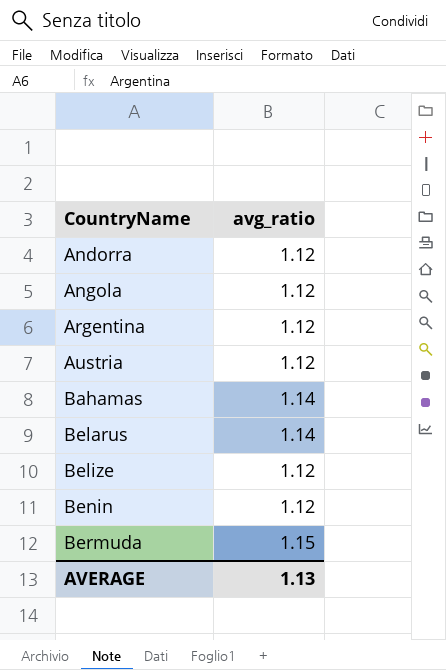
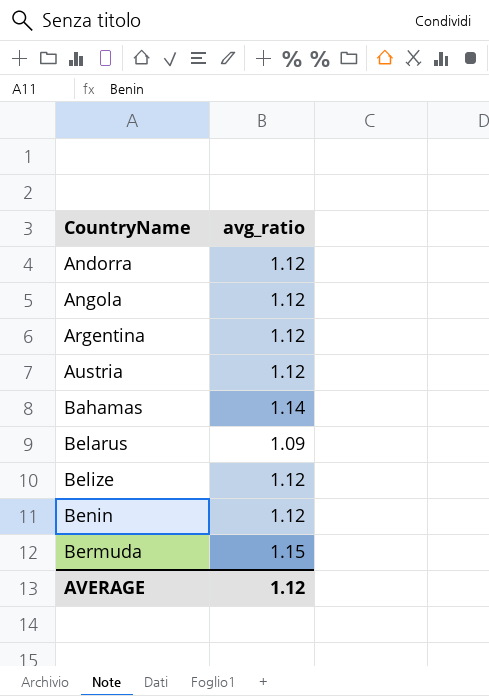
Belarus | avg_ratio: 1.14 -> 1.09
AVERAGE | avg_ratio: 1.13 -> 1.12

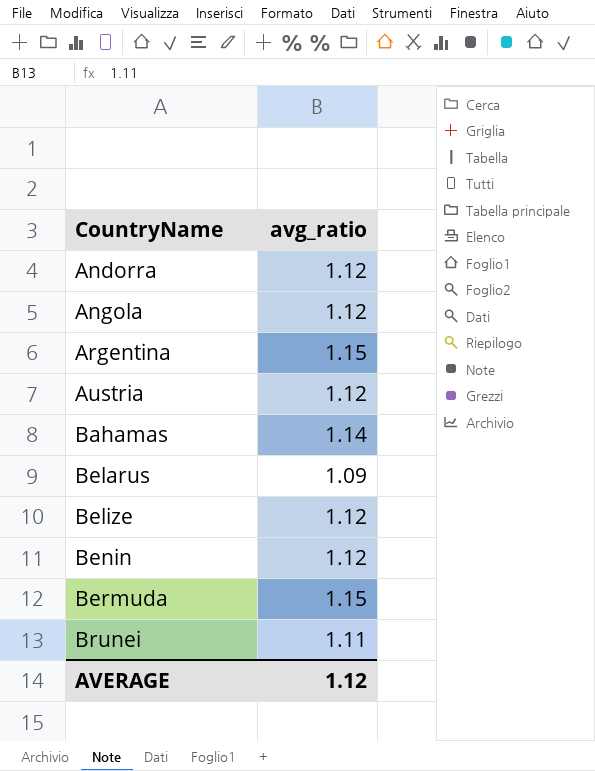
Argentina | avg_ratio: 1.12 -> 1.15
row Brunei: none -> 1.11

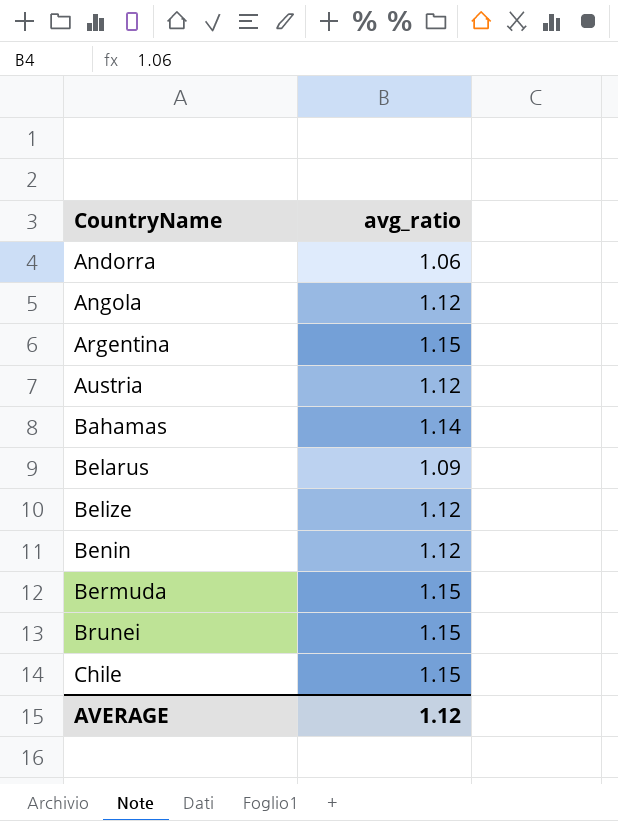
Andorra | avg_ratio: 1.12 -> 1.06
Brunei | avg_ratio: 1.11 -> 1.15
row Chile: none -> 1.15

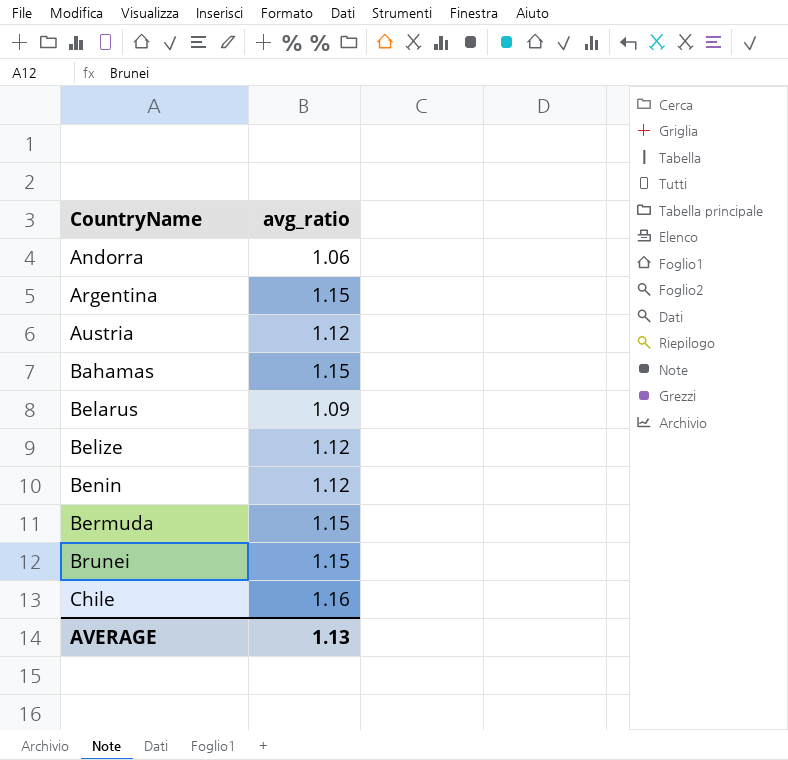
row Angola: 1.12 -> none
Bahamas | avg_ratio: 1.14 -> 1.15
Chile | avg_ratio: 1.15 -> 1.16
AVERAGE | avg_ratio: 1.12 -> 1.13

